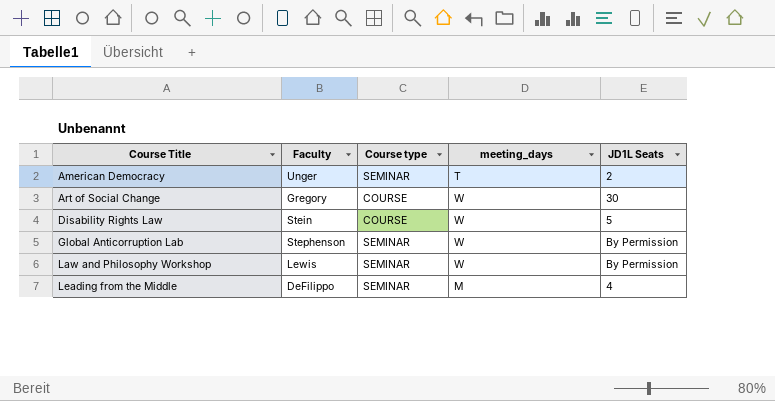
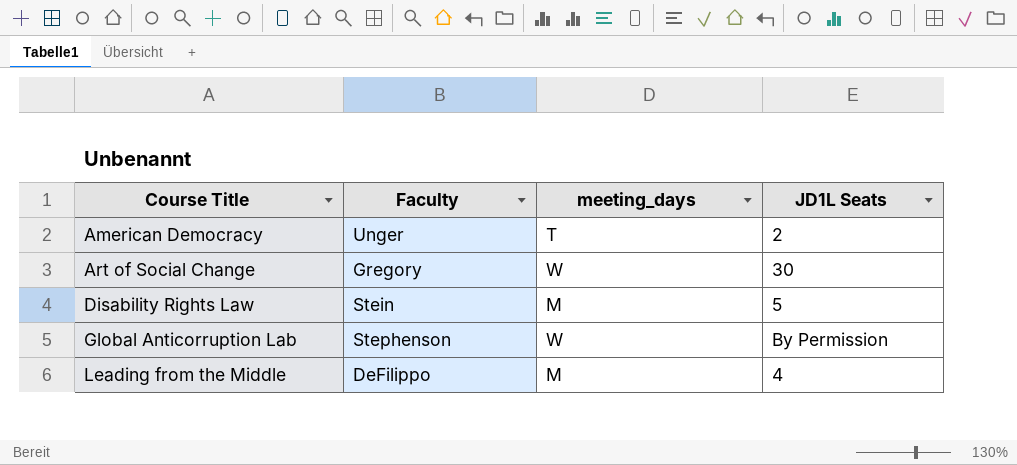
column Course type | position: 3 -> none
row Law and Philosophy Workshop: Lewis | SEMINAR | W | By Permission -> none
Disability Rights Law | meeting_days: W -> M

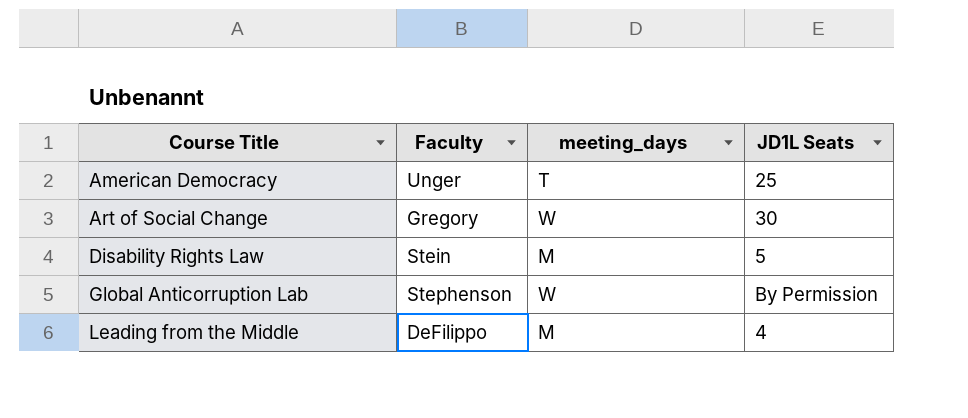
American Democracy | JD1L Seats: 2 -> 25

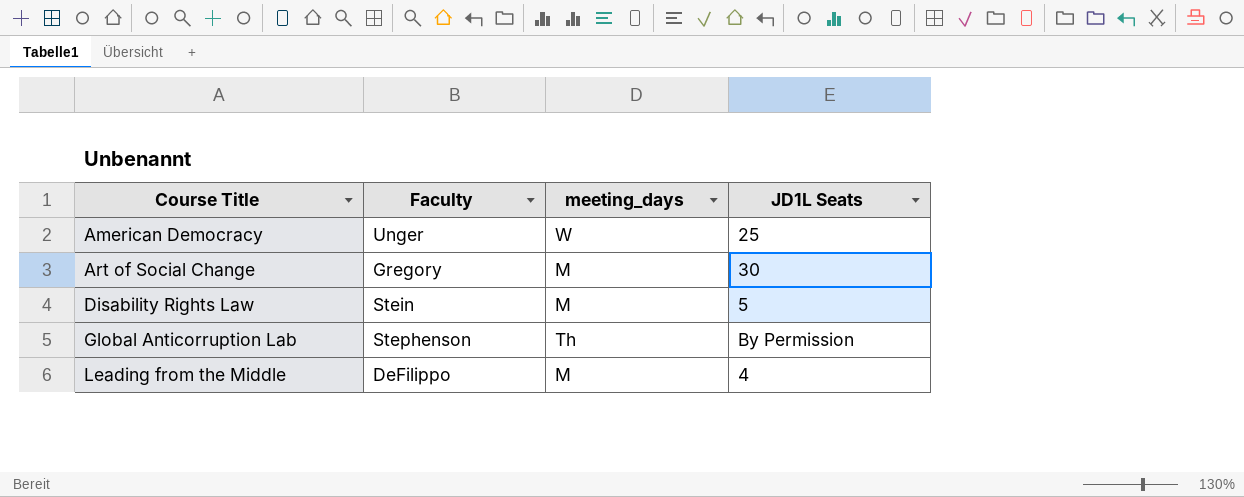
American Democracy | meeting_days: T -> W
Art of Social Change | meeting_days: W -> M
Global Anticorruption Lab | meeting_days: W -> Th

